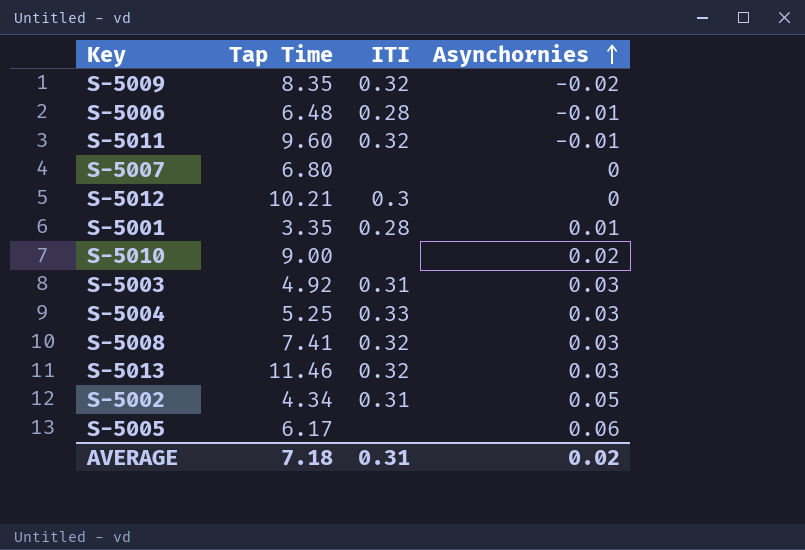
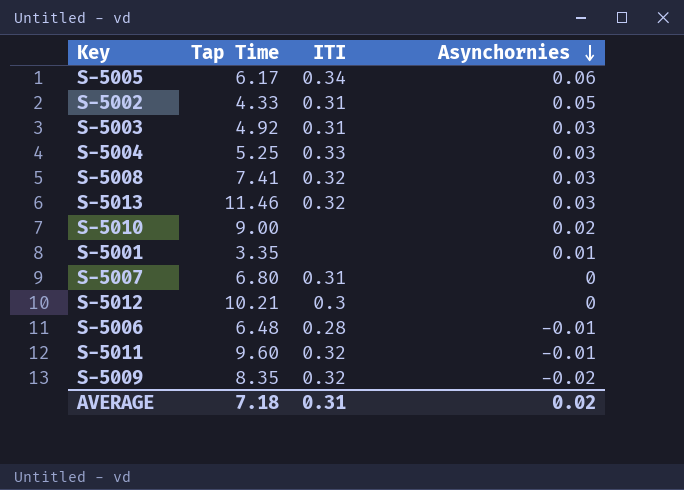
row order: Asynchornies ascending -> Asynchornies descending
S-5005 | ITI: none -> 0.34
S-5002 | Tap Time: 4.34 -> 4.33
S-5001 | ITI: 0.28 -> none
S-5007 | ITI: none -> 0.31

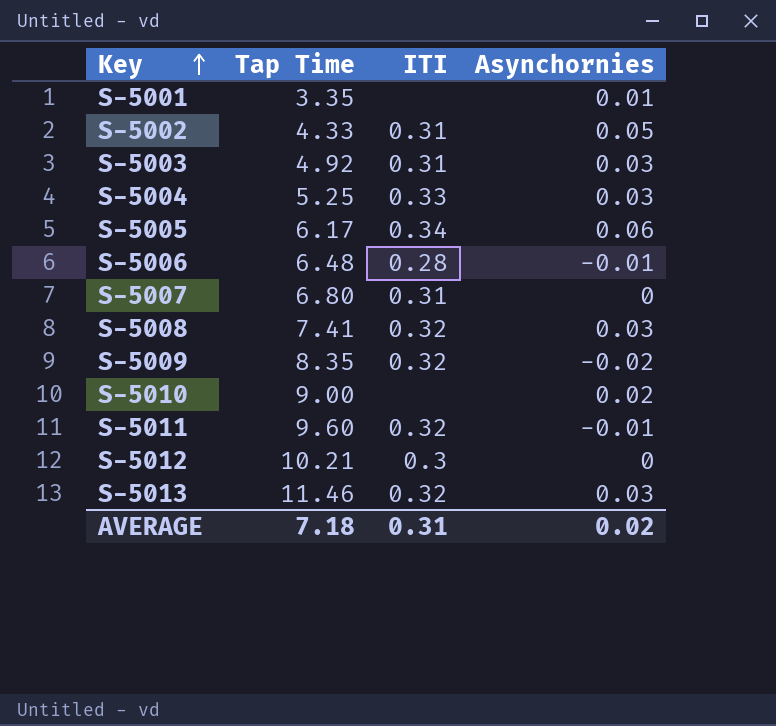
row order: Asynchornies descending -> Key ascending

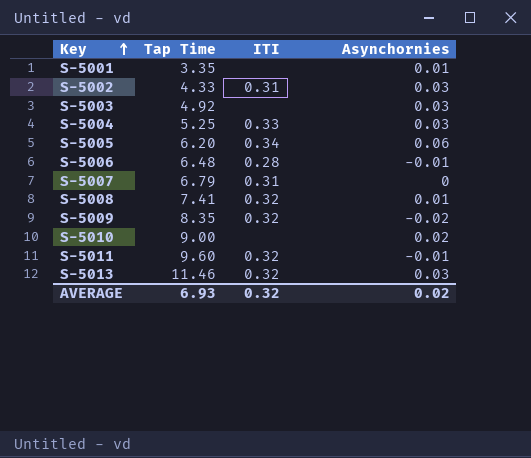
row S-5012: 10.21 | 0.3 | 0 -> none
S-5002 | Asynchornies: 0.05 -> 0.03
S-5003 | ITI: 0.31 -> none
S-5005 | Tap Time: 6.17 -> 6.20
S-5007 | Tap Time: 6.80 -> 6.79
S-5008 | Asynchornies: 0.03 -> 0.01
AVERAGE | Tap Time: 7.18 -> 6.93
AVERAGE | ITI: 0.31 -> 0.32

